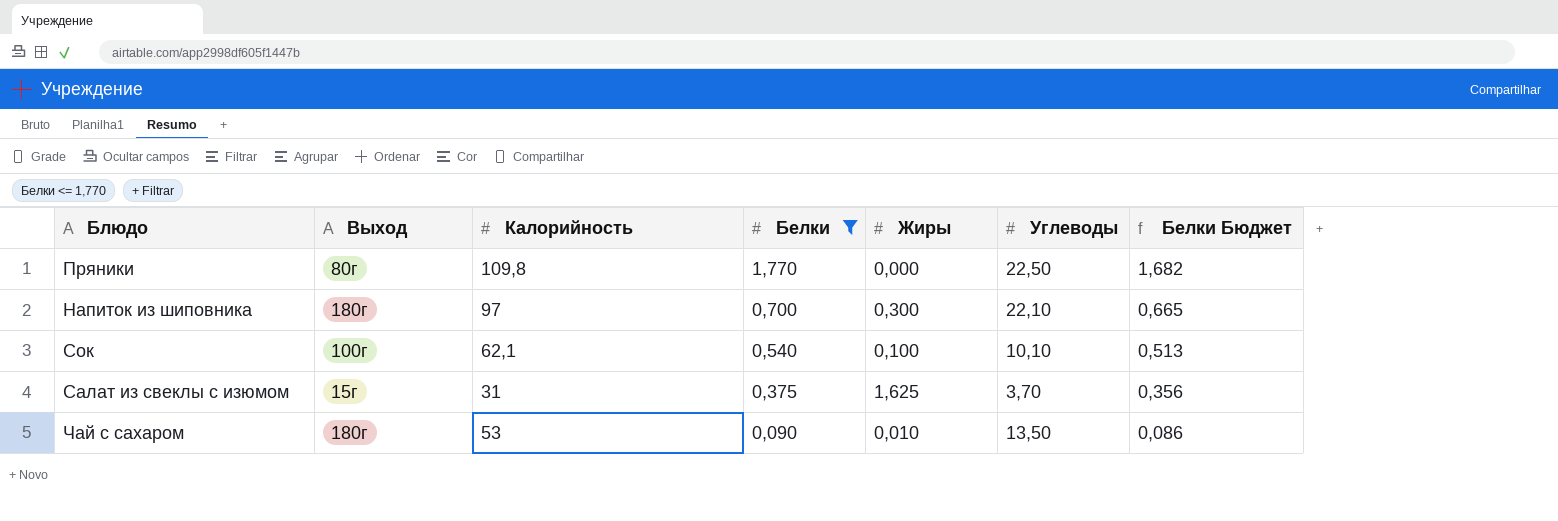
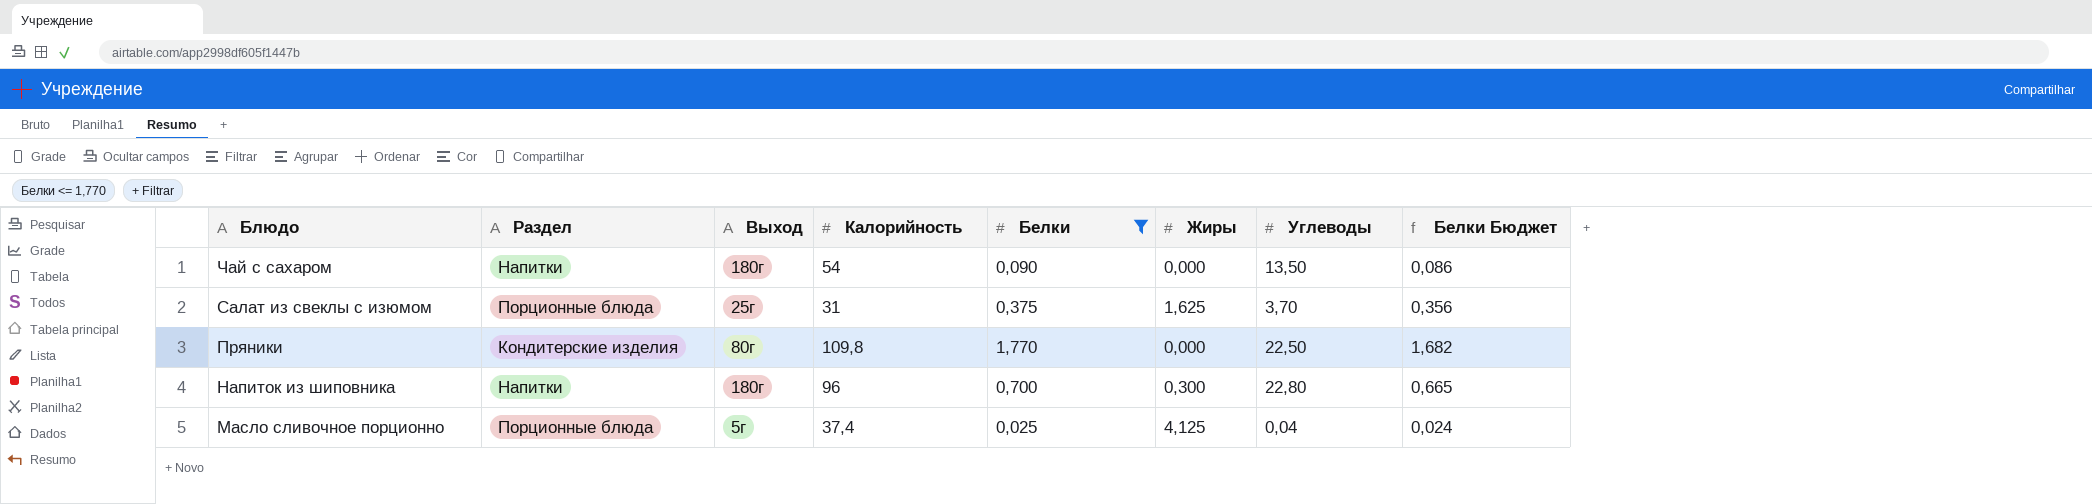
row order: Белки descending -> Блюдо descending
column Раздел | position: none -> 2
row Сок: 100г | 62,1 | 0,540 | 0,100 | 10,10 | 0,513 -> none
Чай с сахаром | Калорийность: 53 -> 54
Чай с сахаром | Жиры: 0,010 -> 0,000
Салат из свеклы с изюмом | Выход: 15г -> 25г
Напиток из шиповника | Калорийность: 97 -> 96
Напиток из шиповника | Углеводы: 22,10 -> 22,80
row Масло сливочное порционно: none -> Порционные блюда | 5г | 37,4 | 0,025 | 4,125 | 0,04 | 0,024

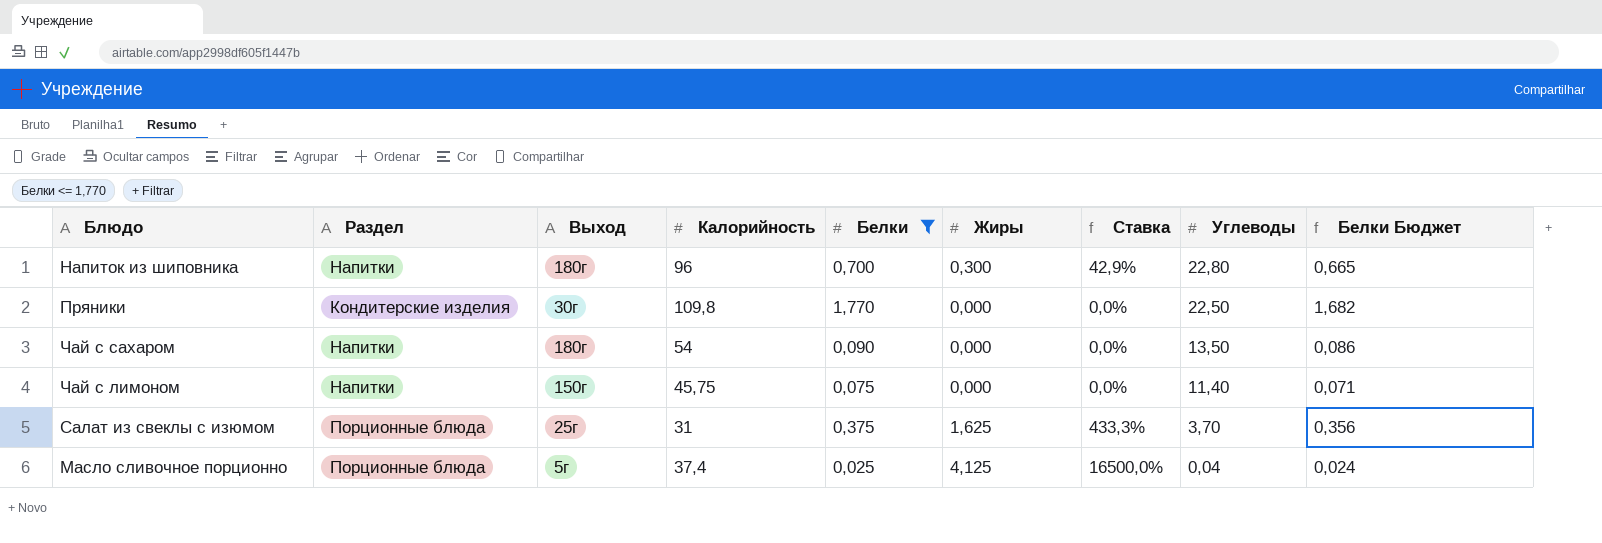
row order: Блюдо descending -> Углеводы descending
column Ставка | formula: none -> [Жиры] / [Белки]
Пряники | Выход: 80г -> 30г
row Чай с лимоном: none -> Напитки | 150г | 45,75 | 0,075 | 0,000 | 0,0% | 11,40 | 0,071

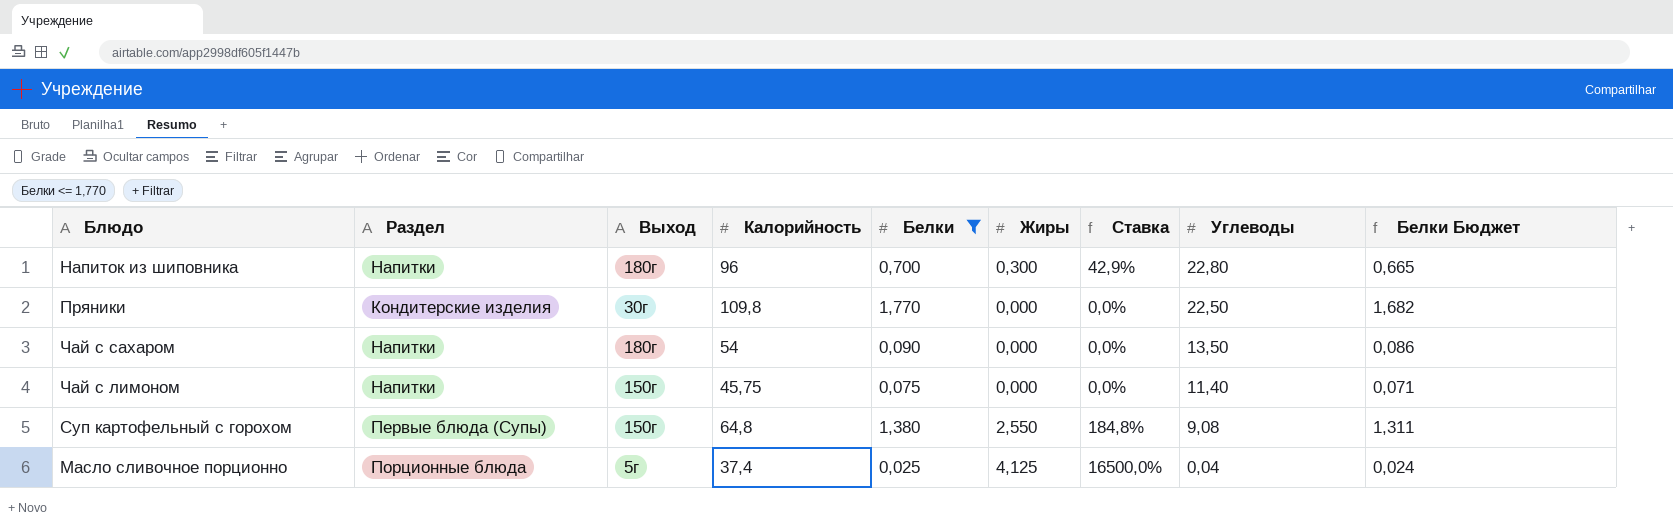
row Салат из свеклы с изюмом: Порционные блюда | 25г | 31 | 0,375 | 1,625 | 433,3% | 3,70 | 0,356 -> none
row Суп картофельный с горохом: none -> Первые блюда (Супы) | 150г | 64,8 | 1,380 | 2,550 | 184,8% | 9,08 | 1,311

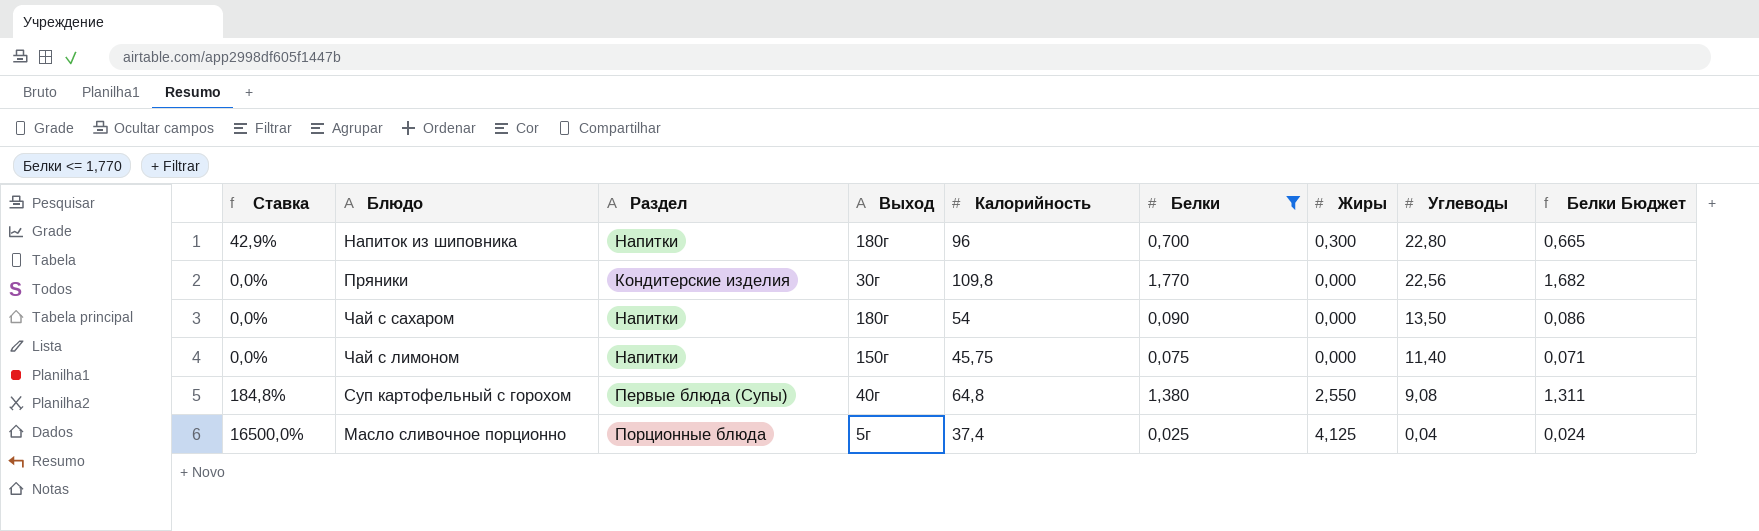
column Ставка | position: 7 -> 1
Пряники | Углеводы: 22,50 -> 22,56
Суп картофельный с горохом | Выход: 150г -> 40г

